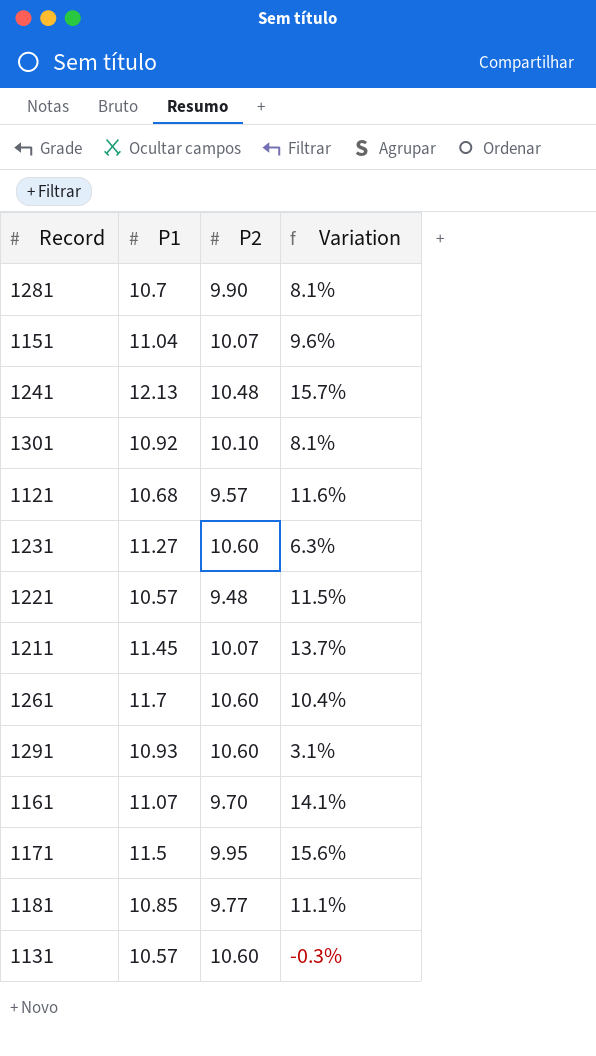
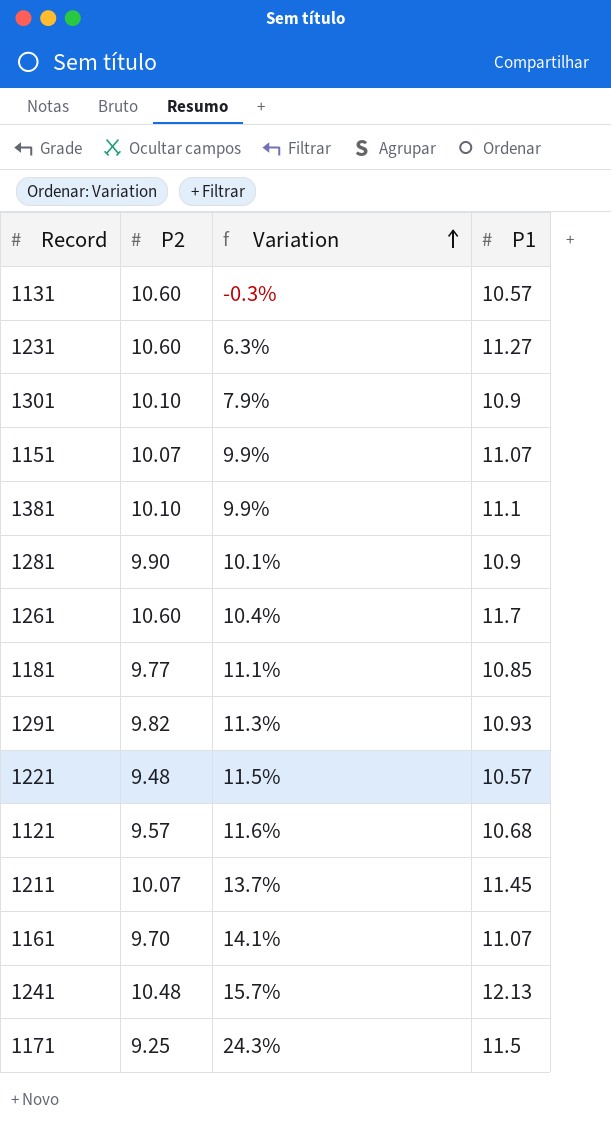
row order: none -> Variation ascending
column P1 | position: 2 -> 4
1301 | Variation: 8.1% -> 7.9%
1301 | P1: 10.92 -> 10.9
1151 | Variation: 9.6% -> 9.9%
1151 | P1: 11.04 -> 11.07
row 1381: none -> 10.10 | 9.9% | 11.1
1281 | Variation: 8.1% -> 10.1%
1281 | P1: 10.7 -> 10.9
1291 | P2: 10.60 -> 9.82
1291 | Variation: 3.1% -> 11.3%
1171 | P2: 9.95 -> 9.25
1171 | Variation: 15.6% -> 24.3%

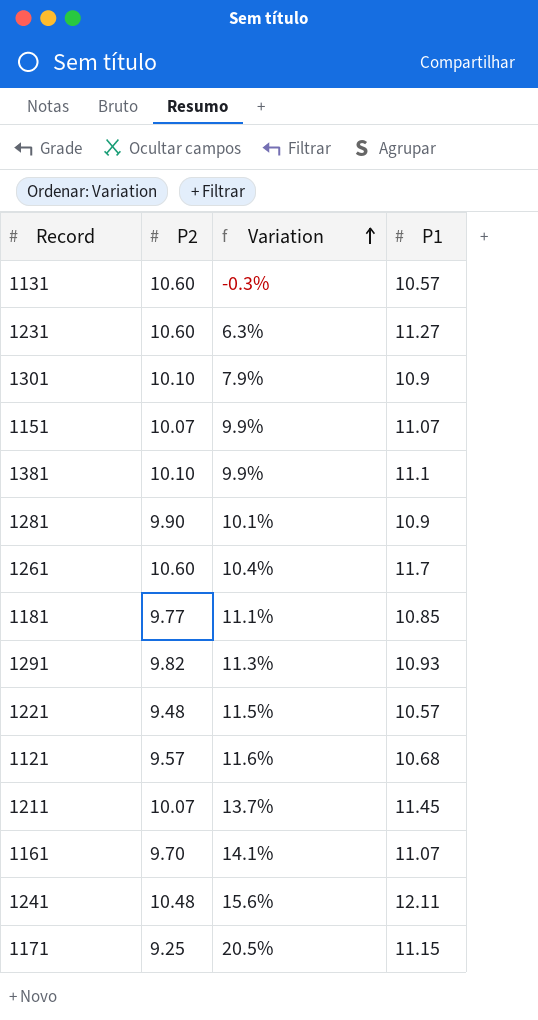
1241 | Variation: 15.7% -> 15.6%
1241 | P1: 12.13 -> 12.11
1171 | Variation: 24.3% -> 20.5%
1171 | P1: 11.5 -> 11.15

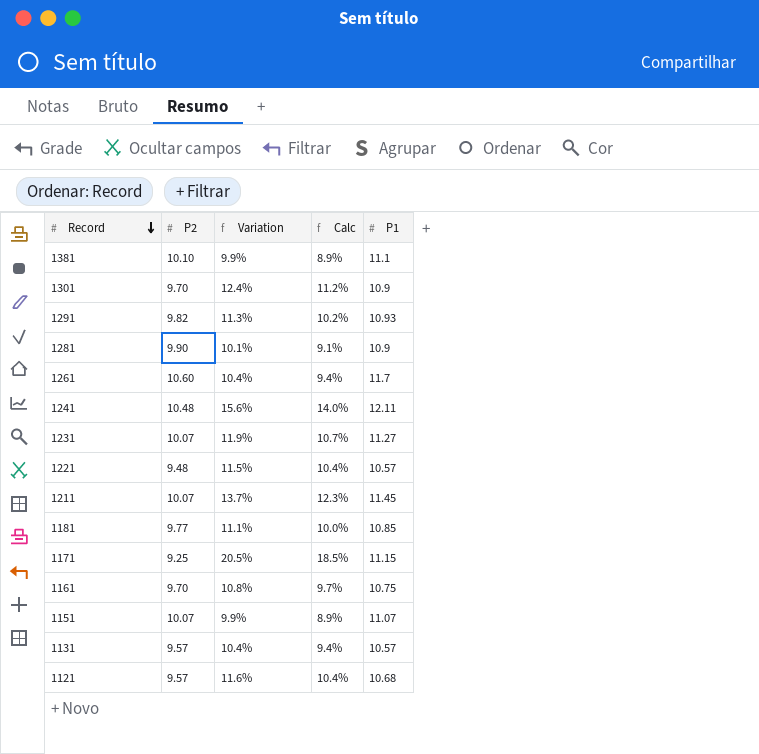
row order: Variation ascending -> Record descending
column Calc | formula: none -> [Variation] * 0.9
1301 | P2: 10.10 -> 9.70
1301 | Variation: 7.9% -> 12.4%
1231 | P2: 10.60 -> 10.07
1231 | Variation: 6.3% -> 11.9%
1161 | Variation: 14.1% -> 10.8%
1161 | P1: 11.07 -> 10.75
1131 | P2: 10.60 -> 9.57
1131 | Variation: -0.3% -> 10.4%

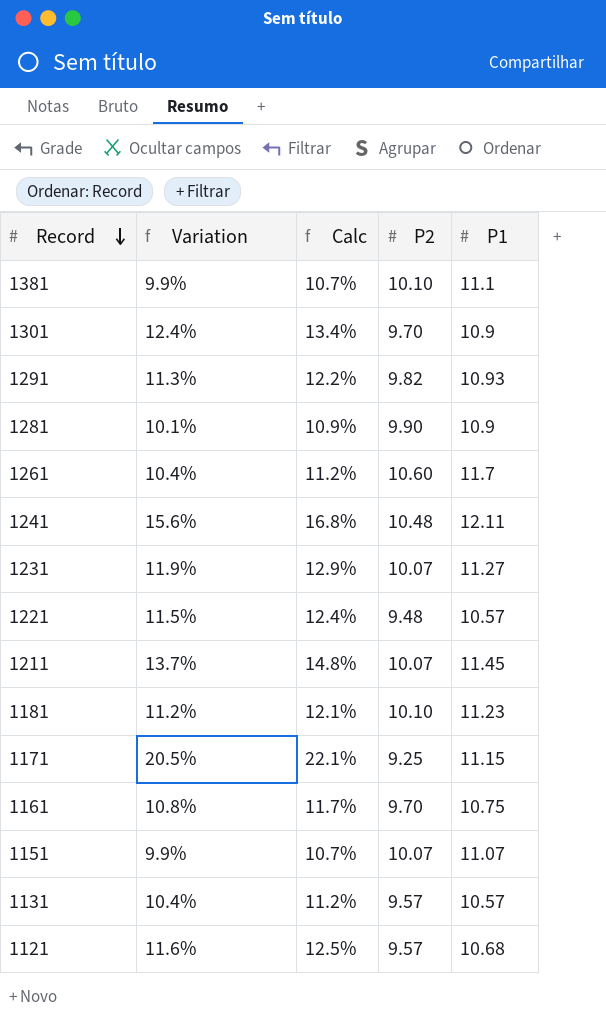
column Calc | formula: [Variation] * 0.9 -> [Variation] * 1.08
column P2 | position: 2 -> 4
1181 | Variation: 11.1% -> 11.2%
1181 | P2: 9.77 -> 10.10
1181 | P1: 10.85 -> 11.23

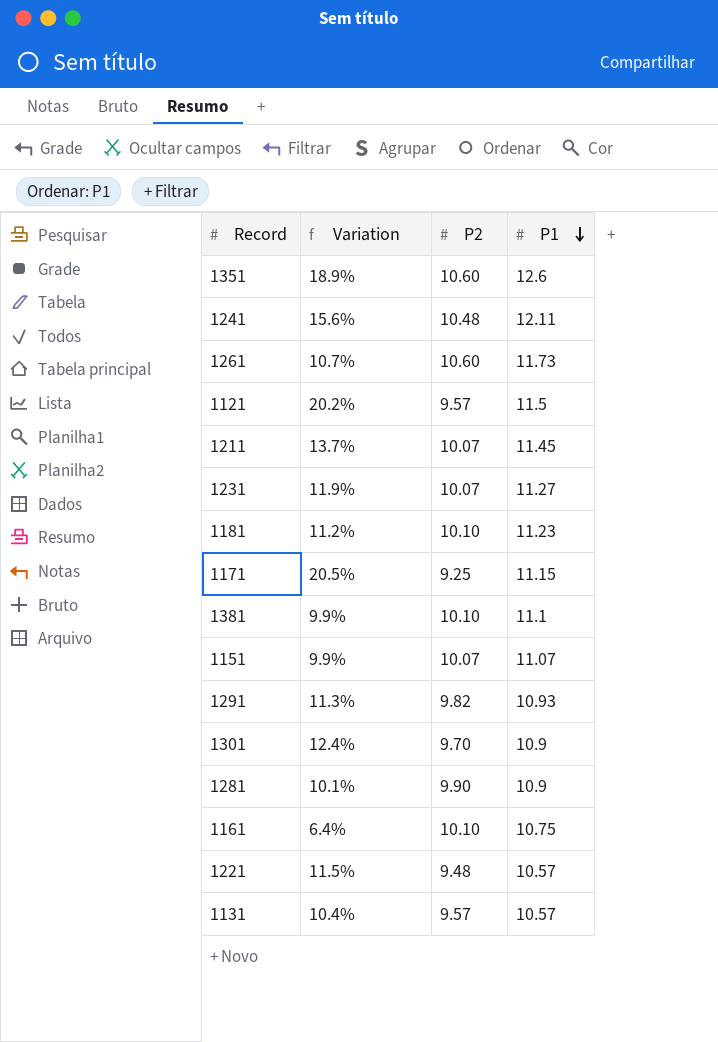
row order: Record descending -> P1 descending
column Calc | formula: [Variation] * 1.08 -> none
row 1351: none -> 18.9% | 10.60 | 12.6
1261 | Variation: 10.4% -> 10.7%
1261 | P1: 11.7 -> 11.73
1121 | Variation: 11.6% -> 20.2%
1121 | P1: 10.68 -> 11.5
1161 | Variation: 10.8% -> 6.4%
1161 | P2: 9.70 -> 10.10

